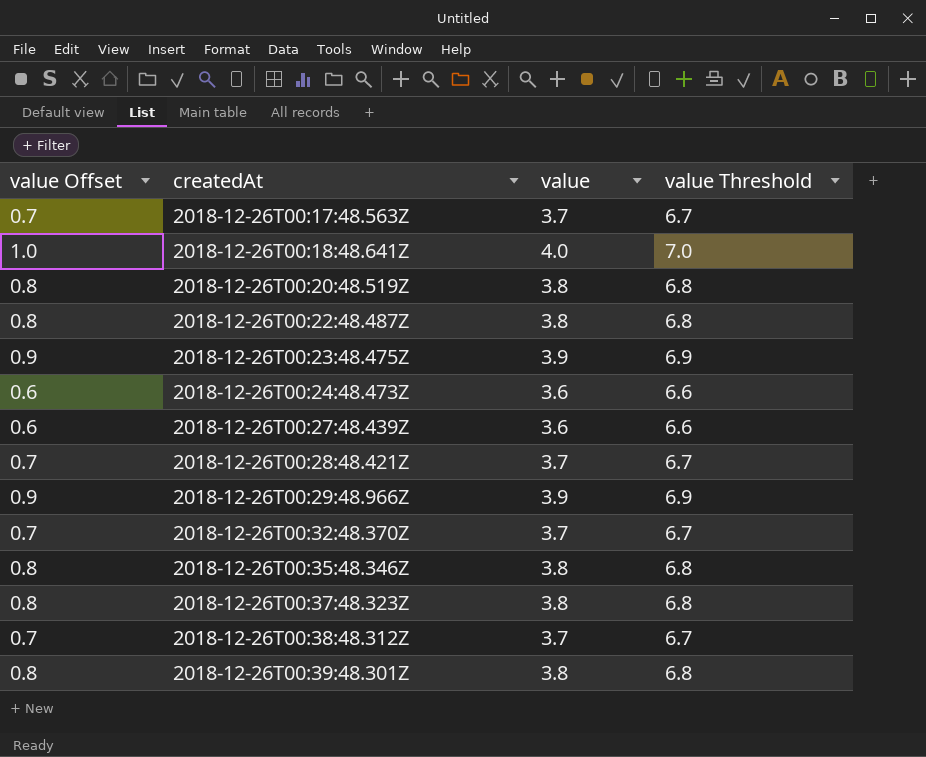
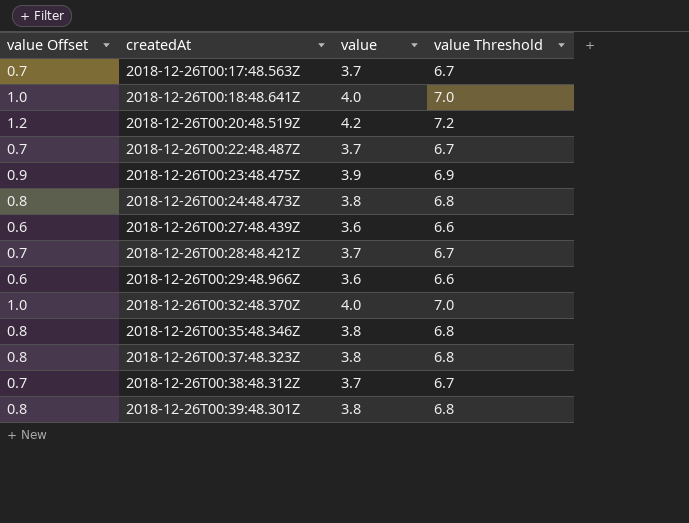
2018-12-26T00:20:48.519Z | value Offset: 0.8 -> 1.2
2018-12-26T00:20:48.519Z | value: 3.8 -> 4.2
2018-12-26T00:20:48.519Z | value Threshold: 6.8 -> 7.2
2018-12-26T00:22:48.487Z | value Offset: 0.8 -> 0.7
2018-12-26T00:22:48.487Z | value: 3.8 -> 3.7
2018-12-26T00:22:48.487Z | value Threshold: 6.8 -> 6.7
2018-12-26T00:24:48.473Z | value Offset: 0.6 -> 0.8
2018-12-26T00:24:48.473Z | value: 3.6 -> 3.8
2018-12-26T00:24:48.473Z | value Threshold: 6.6 -> 6.8
2018-12-26T00:29:48.966Z | value Offset: 0.9 -> 0.6
2018-12-26T00:29:48.966Z | value: 3.9 -> 3.6
2018-12-26T00:29:48.966Z | value Threshold: 6.9 -> 6.6
2018-12-26T00:32:48.370Z | value Offset: 0.7 -> 1.0
2018-12-26T00:32:48.370Z | value: 3.7 -> 4.0
2018-12-26T00:32:48.370Z | value Threshold: 6.7 -> 7.0

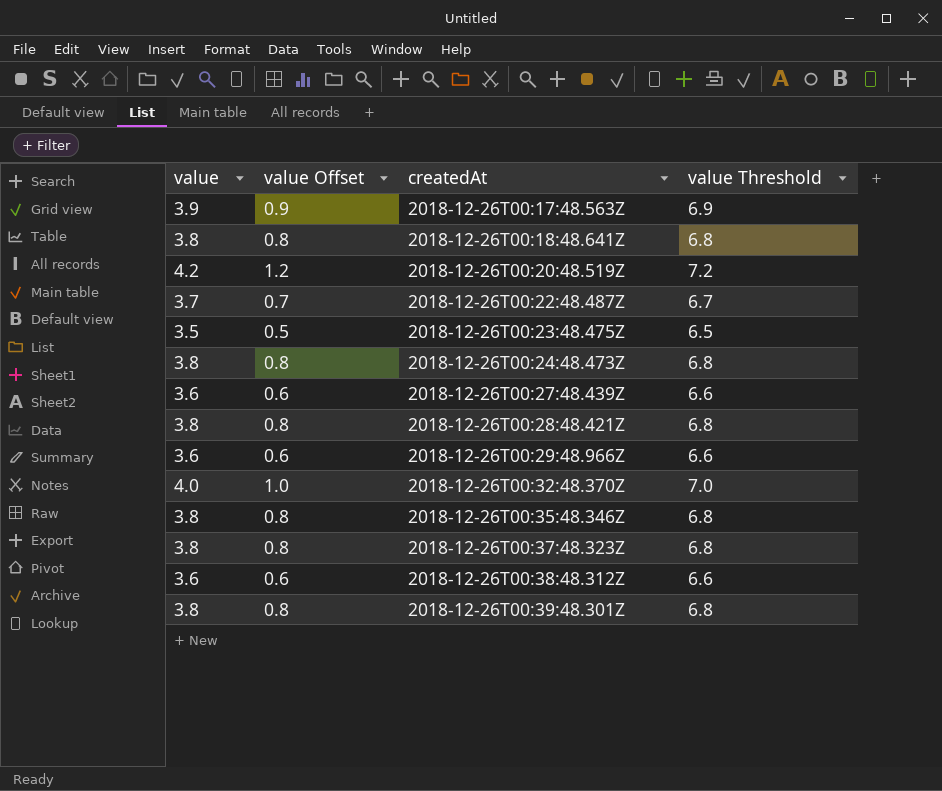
column value | position: 3 -> 1
2018-12-26T00:17:48.563Z | value: 3.7 -> 3.9
2018-12-26T00:17:48.563Z | value Offset: 0.7 -> 0.9
2018-12-26T00:17:48.563Z | value Threshold: 6.7 -> 6.9
2018-12-26T00:18:48.641Z | value: 4.0 -> 3.8
2018-12-26T00:18:48.641Z | value Offset: 1.0 -> 0.8
2018-12-26T00:18:48.641Z | value Threshold: 7.0 -> 6.8
2018-12-26T00:23:48.475Z | value: 3.9 -> 3.5
2018-12-26T00:23:48.475Z | value Offset: 0.9 -> 0.5
2018-12-26T00:23:48.475Z | value Threshold: 6.9 -> 6.5
2018-12-26T00:28:48.421Z | value: 3.7 -> 3.8
2018-12-26T00:28:48.421Z | value Offset: 0.7 -> 0.8
2018-12-26T00:28:48.421Z | value Threshold: 6.7 -> 6.8
2018-12-26T00:38:48.312Z | value: 3.7 -> 3.6
2018-12-26T00:38:48.312Z | value Offset: 0.7 -> 0.6
2018-12-26T00:38:48.312Z | value Threshold: 6.7 -> 6.6

